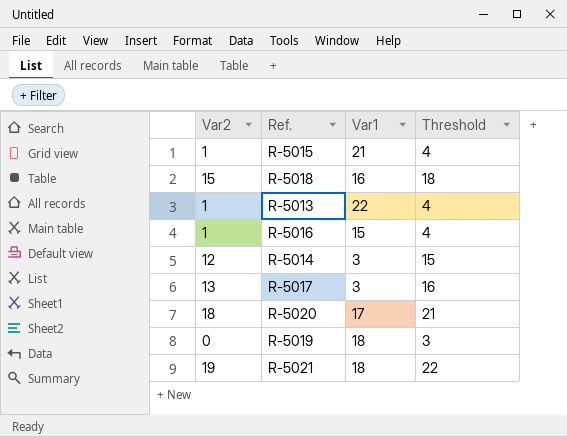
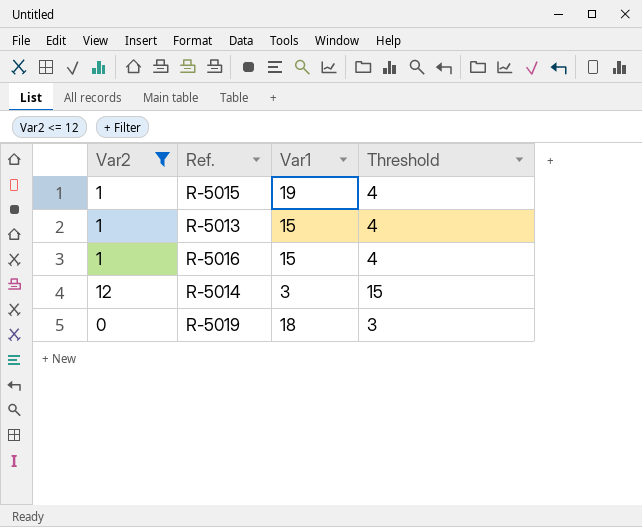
filter: none -> Var2 <= 12
R-5015 | Var1: 21 -> 19
R-5013 | Var1: 22 -> 15

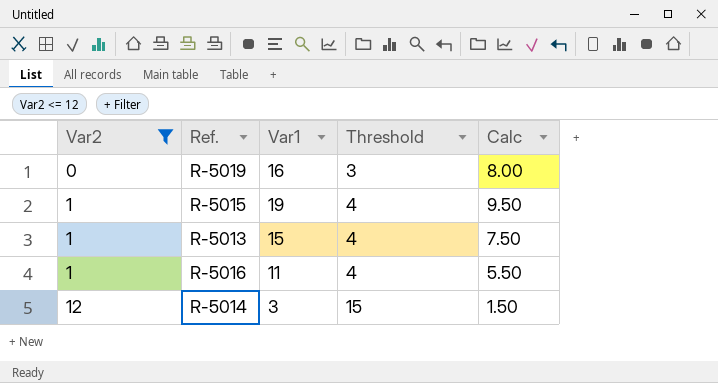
row order: none -> Var2 ascending
column Calc | formula: none -> [Var1] * 0.5
R-5019 | Var1: 18 -> 16
R-5016 | Var1: 15 -> 11

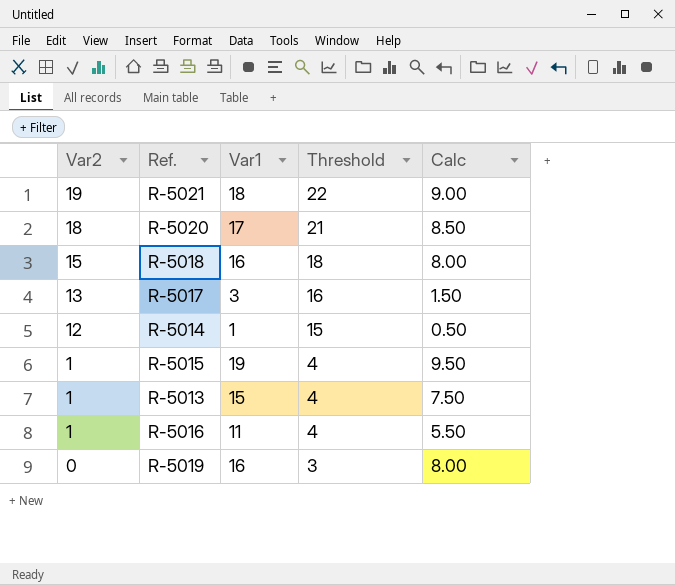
filter: Var2 <= 12 -> none
row order: Var2 ascending -> Var2 descending
R-5014 | Var1: 3 -> 1
R-5014 | Calc: 1.50 -> 0.50

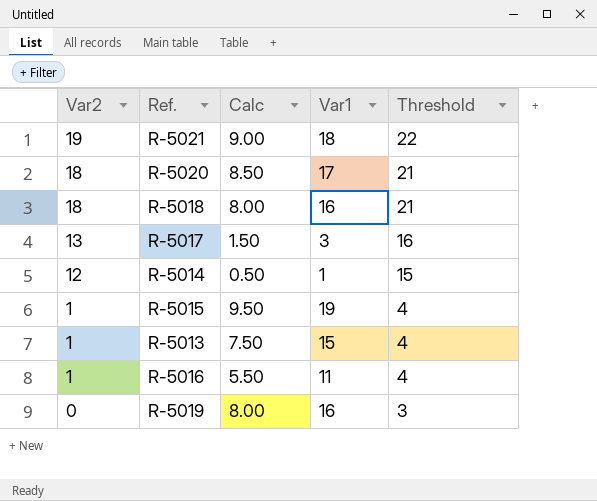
column Calc | position: 5 -> 3
R-5018 | Var2: 15 -> 18
R-5018 | Threshold: 18 -> 21

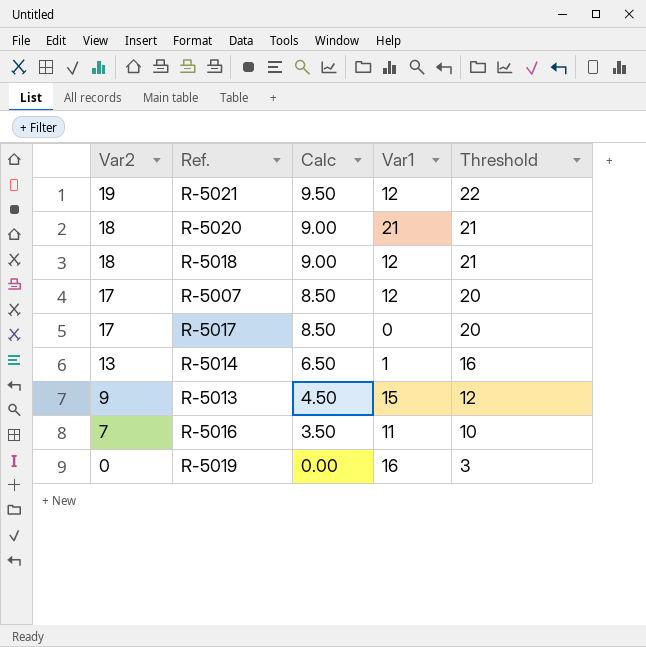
column Calc | formula: [Var1] * 0.5 -> [Var2] * 0.5
row R-5015: 1 | 9.50 | 19 | 4 -> none
R-5021 | Var1: 18 -> 12
R-5020 | Var1: 17 -> 21
R-5018 | Var1: 16 -> 12
row R-5007: none -> 17 | 8.50 | 12 | 20
R-5017 | Var2: 13 -> 17
R-5017 | Var1: 3 -> 0
R-5017 | Threshold: 16 -> 20
R-5014 | Var2: 12 -> 13
R-5014 | Threshold: 15 -> 16
R-5013 | Var2: 1 -> 9
R-5013 | Threshold: 4 -> 12
R-5016 | Var2: 1 -> 7
R-5016 | Threshold: 4 -> 10

